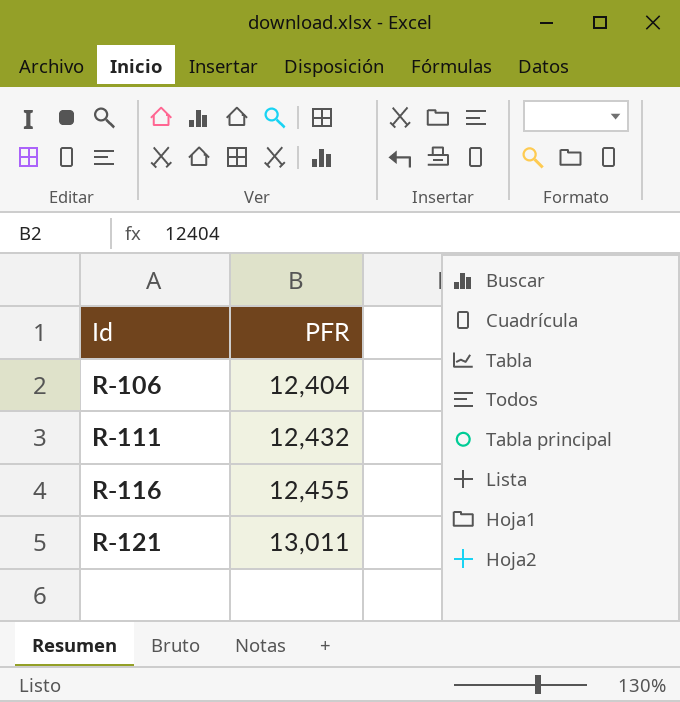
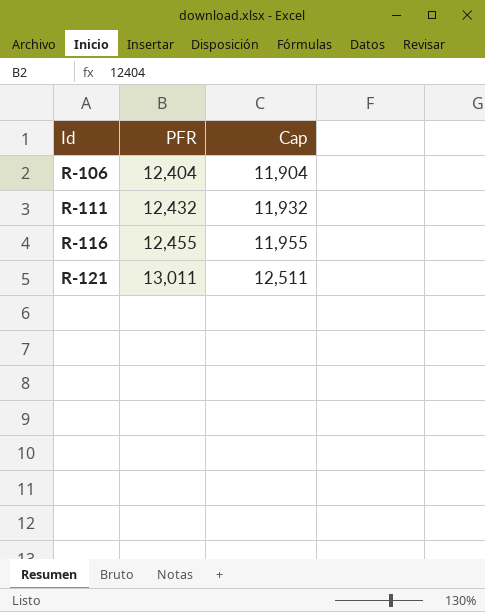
column Cap | formula: none -> [PFR] - 500

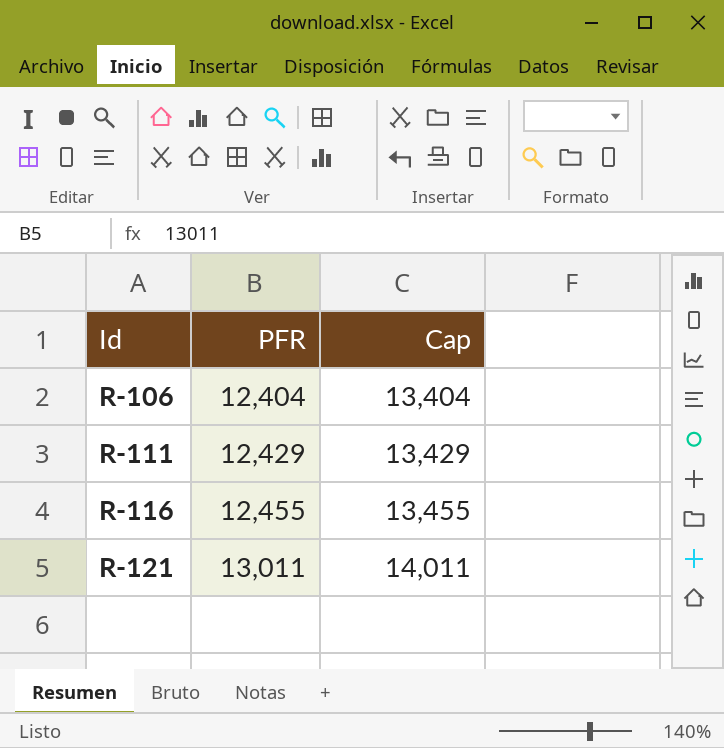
column Cap | formula: [PFR] - 500 -> [PFR] + 1000
R-111 | PFR: 12,432 -> 12,429

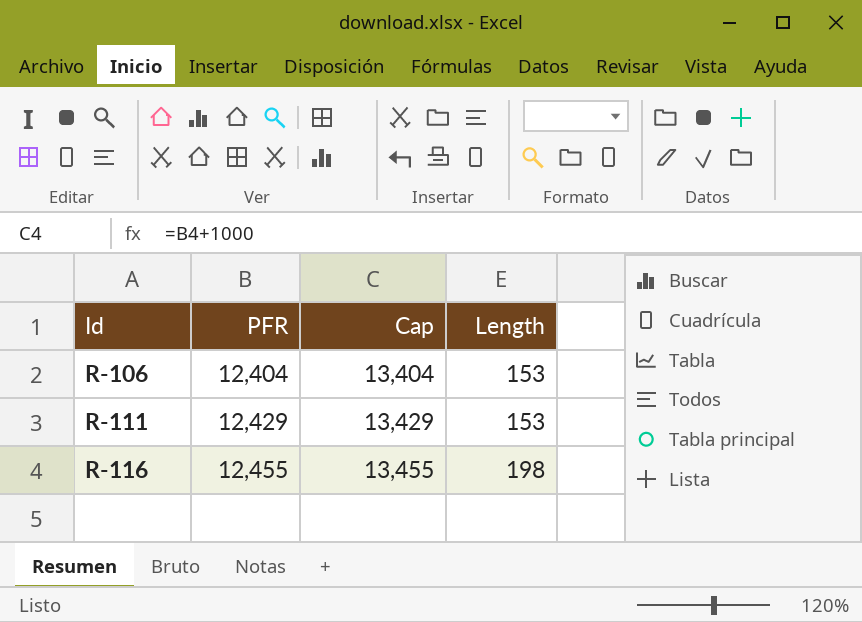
column Length | position: none -> 4
row R-121: 13,011 | 14,011 -> none

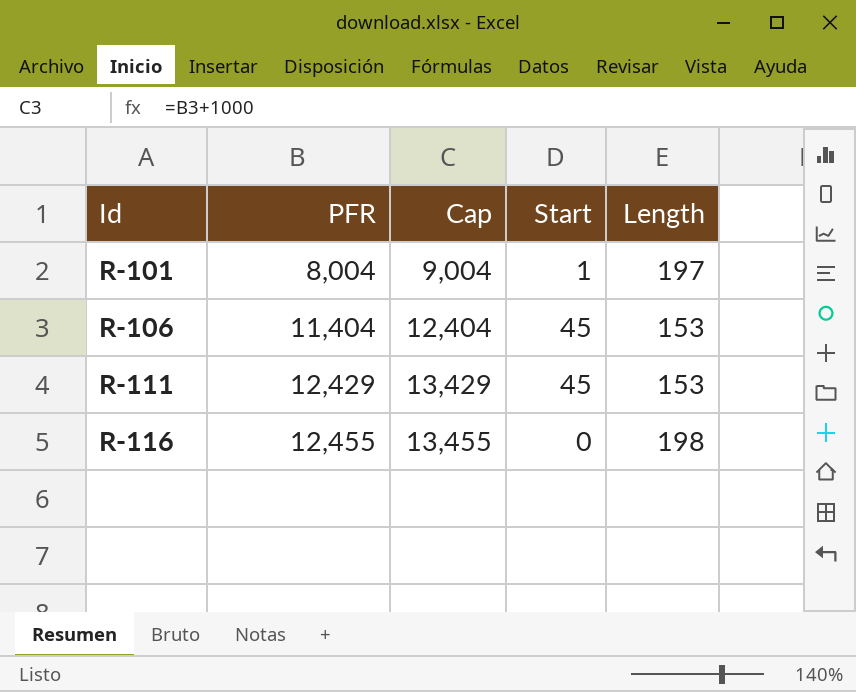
column Start | position: none -> 4
row R-101: none -> 8,004 | 9,004 | 1 | 197
R-106 | PFR: 12,404 -> 11,404
R-106 | Cap: 13,404 -> 12,404

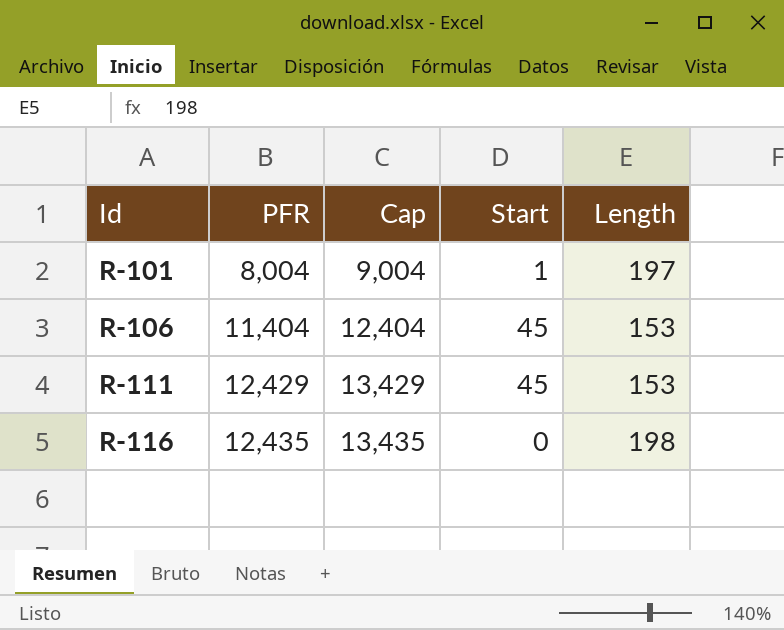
R-116 | PFR: 12,455 -> 12,435
R-116 | Cap: 13,455 -> 13,435

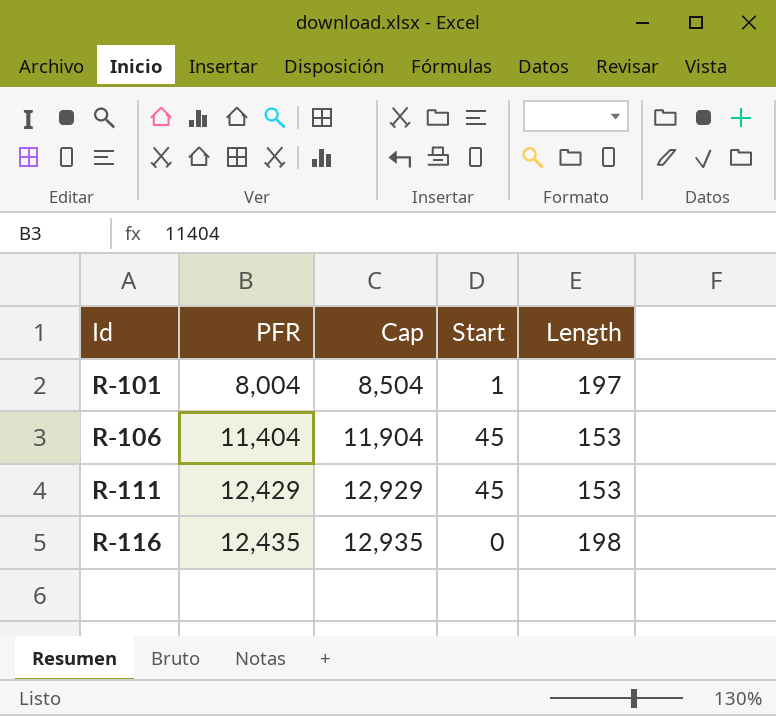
column Cap | formula: [PFR] + 1000 -> [PFR] + 500

